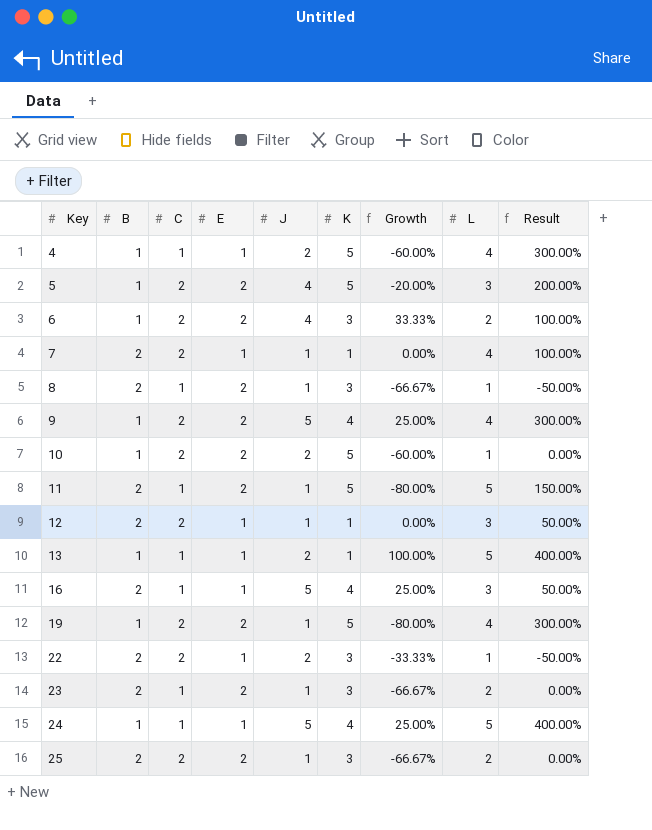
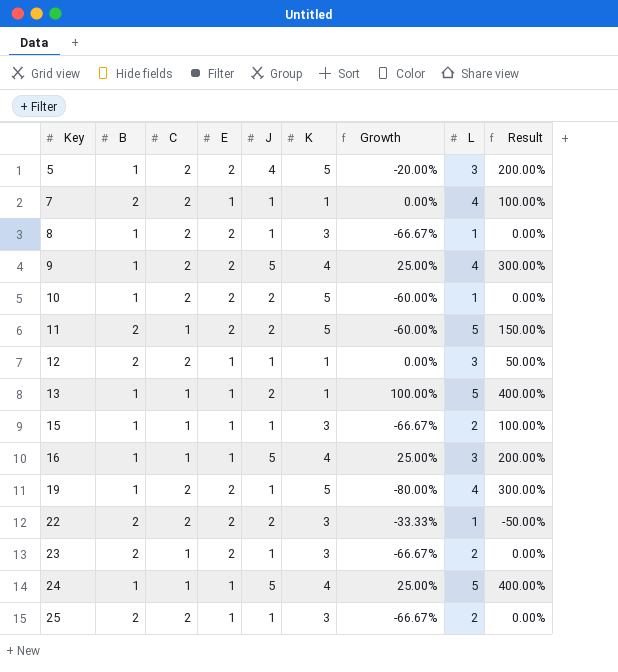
row 4: 1 | 1 | 1 | 2 | 5 | -60.00% | 4 | 300.00% -> none
row 6: 1 | 2 | 2 | 4 | 3 | 33.33% | 2 | 100.00% -> none
8 | B: 2 -> 1
8 | C: 1 -> 2
8 | Result: -50.00% -> 0.00%
11 | J: 1 -> 2
11 | Growth: -80.00% -> -60.00%
row 15: none -> 1 | 1 | 1 | 1 | 3 | -66.67% | 2 | 100.00%
16 | B: 2 -> 1
16 | Result: 50.00% -> 200.00%
22 | E: 1 -> 2
25 | E: 2 -> 1

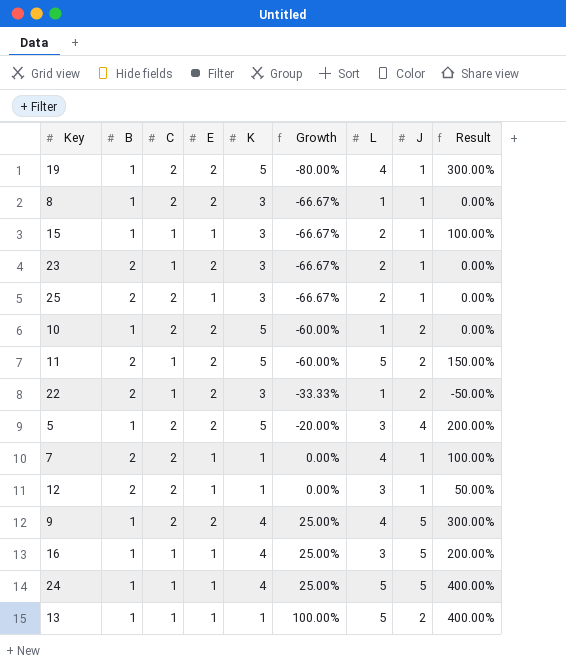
row order: Key ascending -> Growth ascending
column J | position: 5 -> 8
22 | C: 2 -> 1

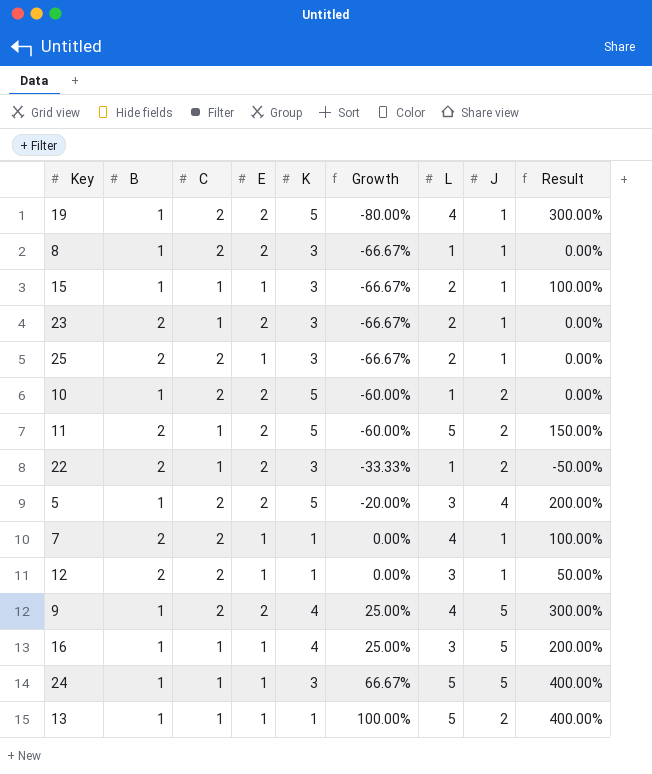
24 | K: 4 -> 3
24 | Growth: 25.00% -> 66.67%

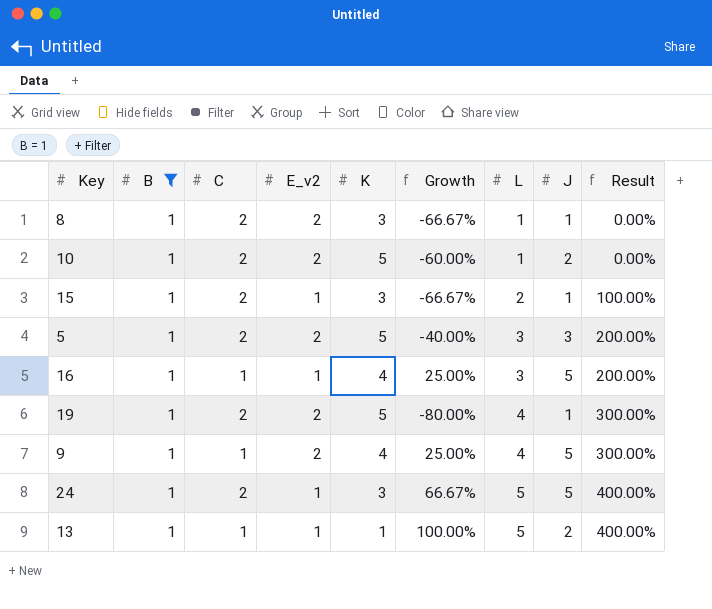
filter: none -> B = 1
row order: Growth ascending -> L ascending
column name: E -> E_v2
15 | C: 1 -> 2
5 | Growth: -20.00% -> -40.00%
5 | J: 4 -> 3
9 | C: 2 -> 1
24 | C: 1 -> 2

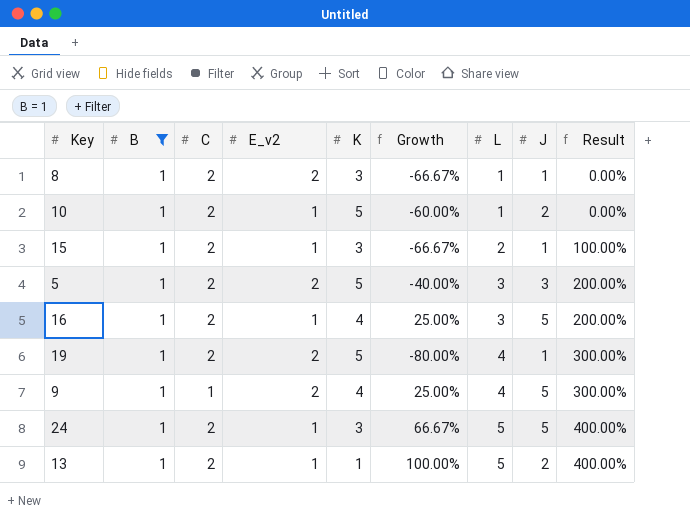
10 | E_v2: 2 -> 1
16 | C: 1 -> 2
13 | C: 1 -> 2

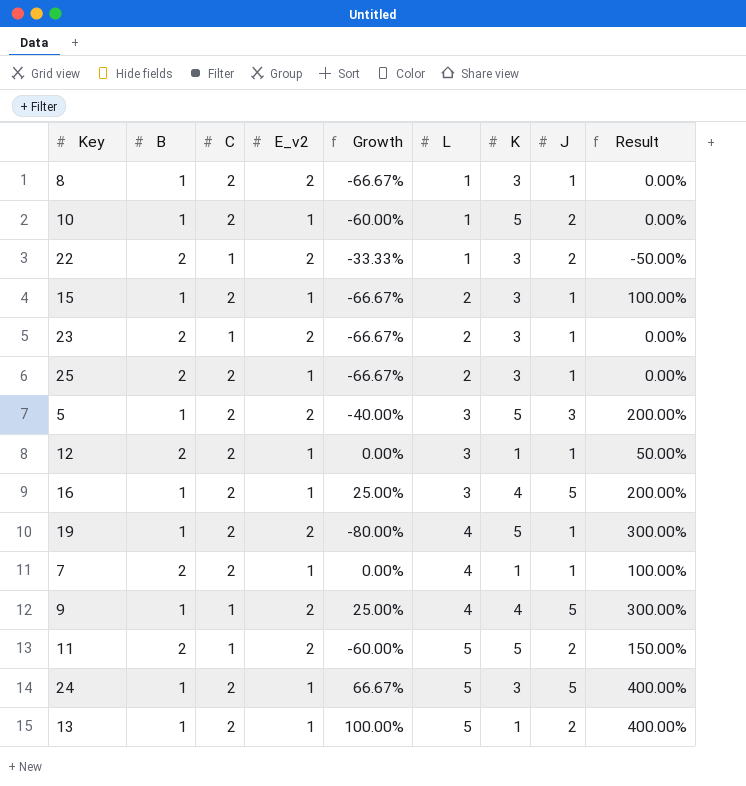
filter: B = 1 -> none
column K | position: 5 -> 7

